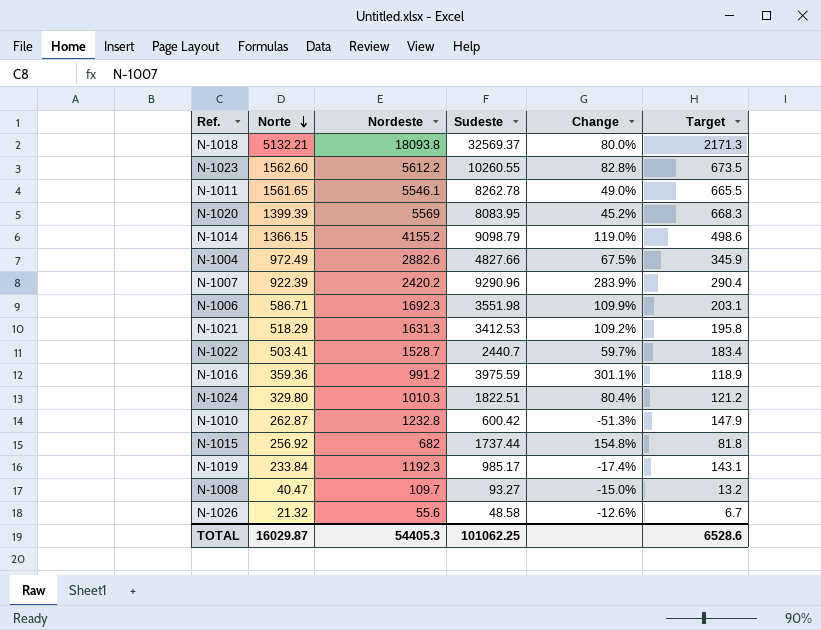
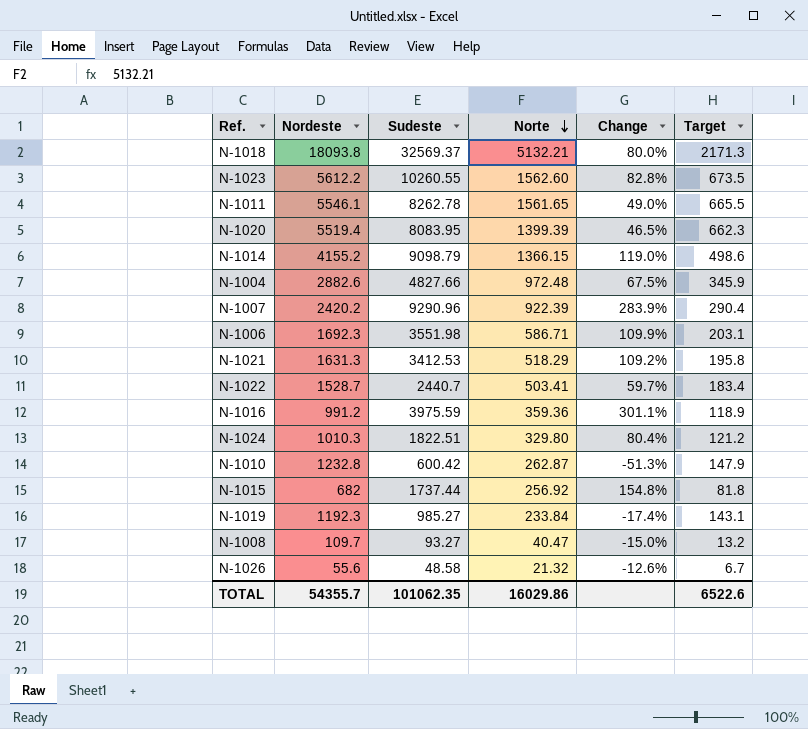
column Norte | position: 2 -> 4
N-1020 | Nordeste: 5569 -> 5519.4
N-1020 | Change: 45.2% -> 46.5%
N-1020 | Target: 668.3 -> 662.3
N-1004 | Norte: 972.49 -> 972.48
N-1019 | Sudeste: 985.17 -> 985.27
TOTAL | Nordeste: 54405.3 -> 54355.7
TOTAL | Sudeste: 101062.25 -> 101062.35
TOTAL | Norte: 16029.87 -> 16029.86
TOTAL | Target: 6528.6 -> 6522.6

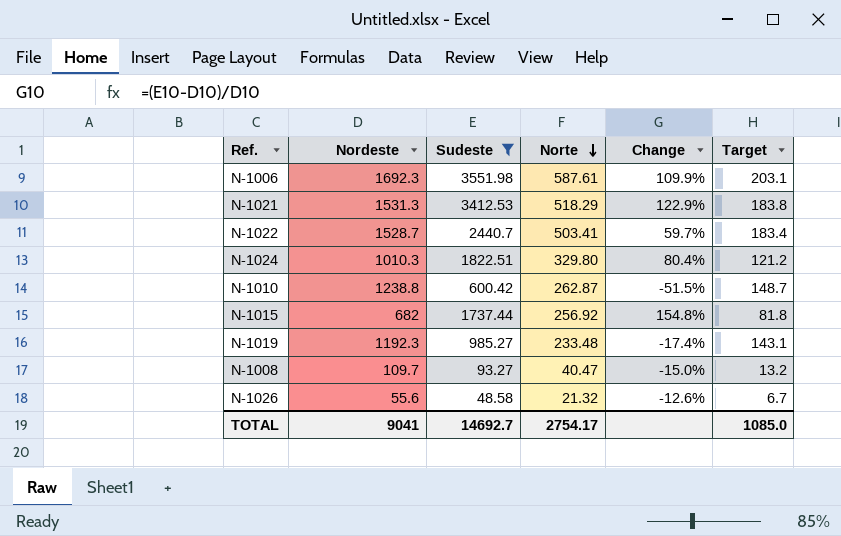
filter: none -> Sudeste <= 3551.98
N-1006 | Norte: 586.71 -> 587.61
N-1021 | Nordeste: 1631.3 -> 1531.3
N-1021 | Change: 109.2% -> 122.9%
N-1021 | Target: 195.8 -> 183.8
N-1010 | Nordeste: 1232.8 -> 1238.8
N-1010 | Change: -51.3% -> -51.5%
N-1010 | Target: 147.9 -> 148.7
N-1019 | Norte: 233.84 -> 233.48
TOTAL | Nordeste: 54355.7 -> 9041
TOTAL | Sudeste: 101062.35 -> 14692.7
TOTAL | Norte: 16029.86 -> 2754.17
TOTAL | Target: 6522.6 -> 1085.0

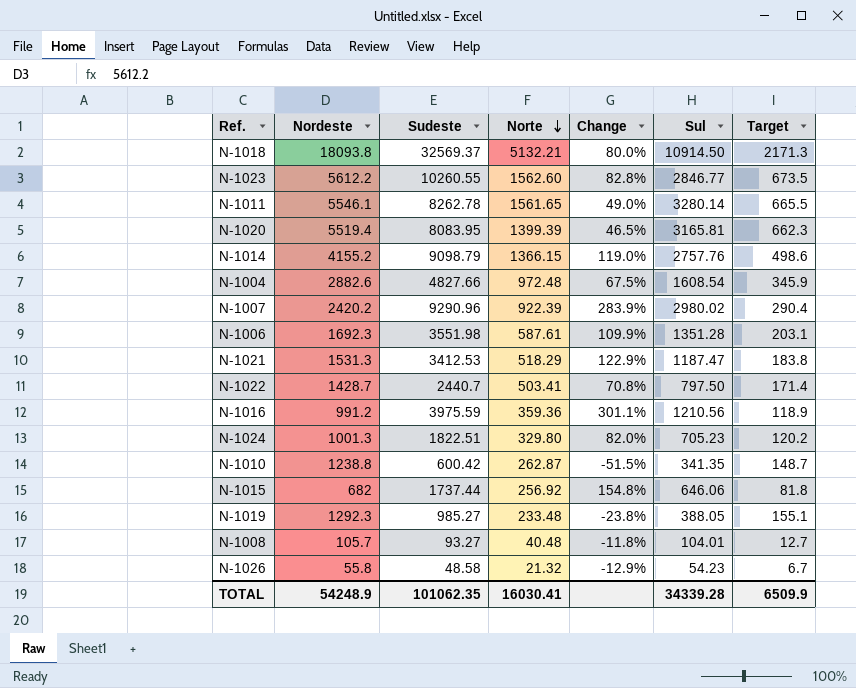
filter: Sudeste <= 3551.98 -> none
column Sul | position: none -> 6
N-1022 | Nordeste: 1528.7 -> 1428.7
N-1022 | Change: 59.7% -> 70.8%
N-1022 | Target: 183.4 -> 171.4
N-1024 | Nordeste: 1010.3 -> 1001.3
N-1024 | Change: 80.4% -> 82.0%
N-1024 | Target: 121.2 -> 120.2
N-1019 | Nordeste: 1192.3 -> 1292.3
N-1019 | Change: -17.4% -> -23.8%
N-1019 | Target: 143.1 -> 155.1
N-1008 | Nordeste: 109.7 -> 105.7
N-1008 | Norte: 40.47 -> 40.48
N-1008 | Change: -15.0% -> -11.8%
N-1008 | Target: 13.2 -> 12.7
N-1026 | Nordeste: 55.6 -> 55.8
N-1026 | Change: -12.6% -> -12.9%
TOTAL | Nordeste: 9041 -> 54248.9
TOTAL | Sudeste: 14692.7 -> 101062.35
TOTAL | Norte: 2754.17 -> 16030.41
TOTAL | Target: 1085.0 -> 6509.9

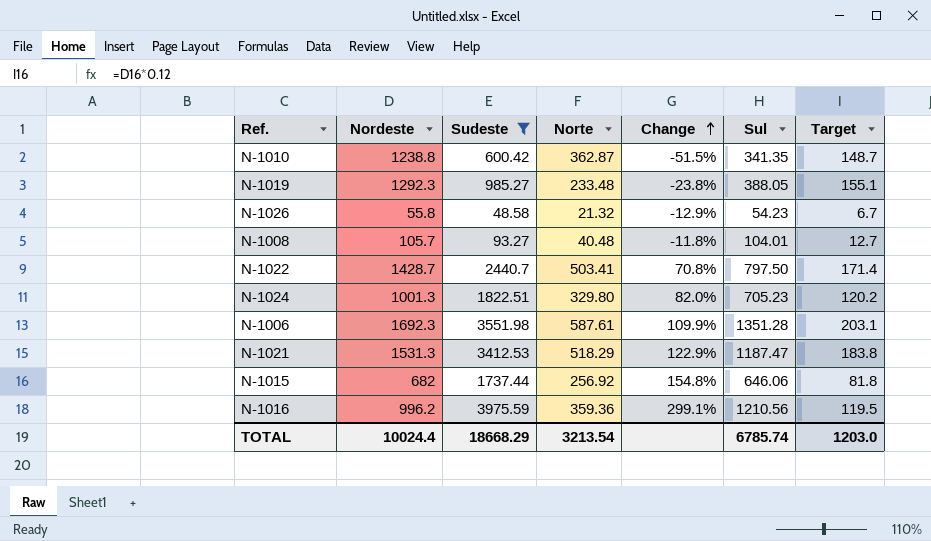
filter: none -> Sudeste <= 3975.59
row order: Norte descending -> Change ascending
N-1010 | Norte: 262.87 -> 362.87
N-1016 | Nordeste: 991.2 -> 996.2
N-1016 | Change: 301.1% -> 299.1%
N-1016 | Target: 118.9 -> 119.5
TOTAL | Nordeste: 54248.9 -> 10024.4
TOTAL | Sudeste: 101062.35 -> 18668.29
TOTAL | Norte: 16030.41 -> 3213.54
TOTAL | Sul: 34339.28 -> 6785.74
TOTAL | Target: 6509.9 -> 1203.0

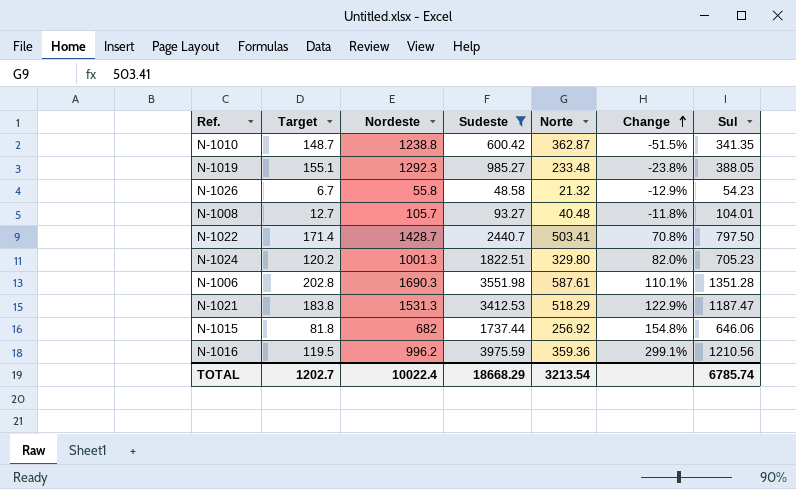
column Target | position: 7 -> 2
N-1006 | Target: 203.1 -> 202.8
N-1006 | Nordeste: 1692.3 -> 1690.3
N-1006 | Change: 109.9% -> 110.1%
TOTAL | Target: 1203.0 -> 1202.7
TOTAL | Nordeste: 10024.4 -> 10022.4

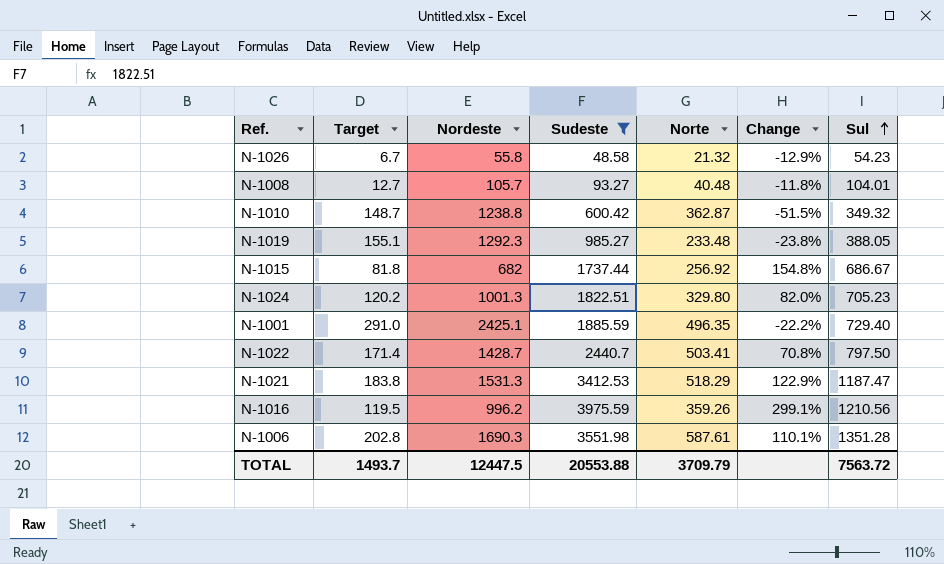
row order: Change ascending -> Sul ascending
N-1010 | Sul: 341.35 -> 349.32
N-1015 | Sul: 646.06 -> 686.67
row N-1001: none -> 291.0 | 2425.1 | 1885.59 | 496.35 | -22.2% | 729.40
N-1016 | Norte: 359.36 -> 359.26
TOTAL | Target: 1202.7 -> 1493.7
TOTAL | Nordeste: 10022.4 -> 12447.5
TOTAL | Sudeste: 18668.29 -> 20553.88
TOTAL | Norte: 3213.54 -> 3709.79
TOTAL | Sul: 6785.74 -> 7563.72

